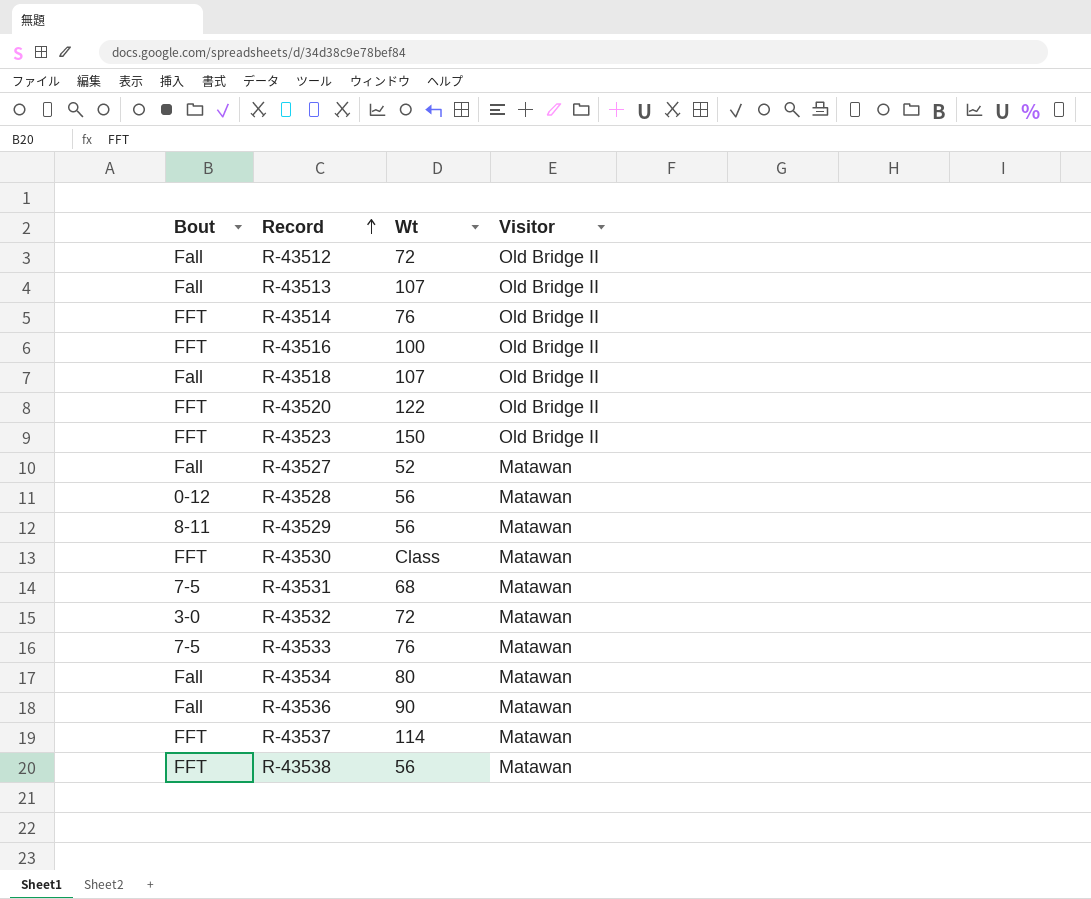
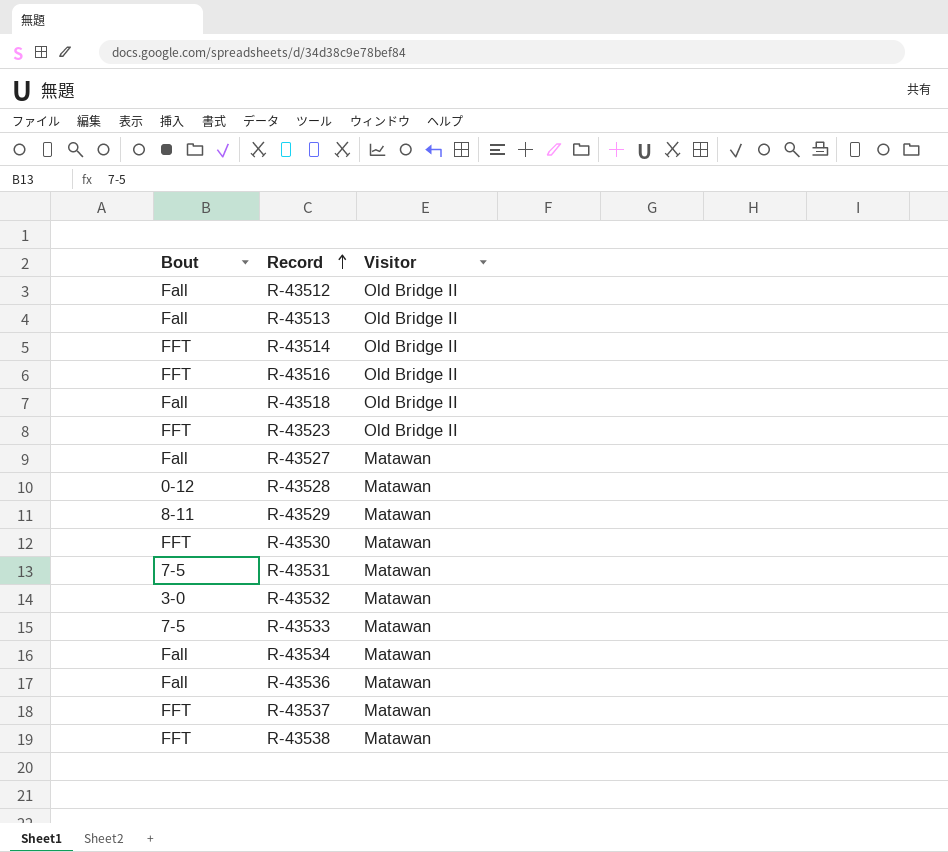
column Wt | position: 3 -> none
row R-43520: FFT | 122 | Old Bridge II -> none

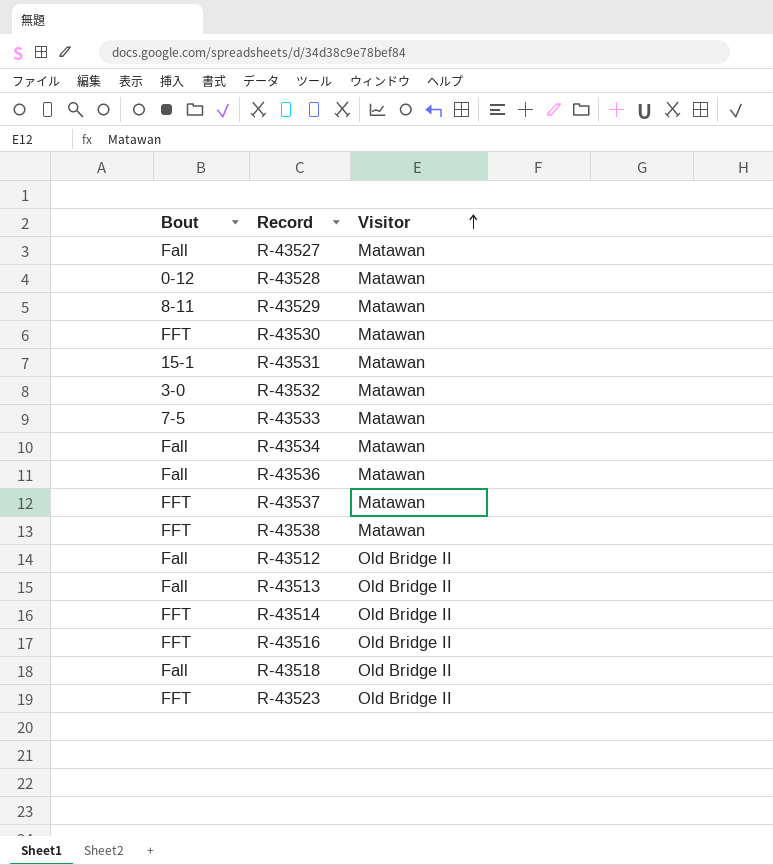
row order: Record ascending -> Visitor ascending
R-43531 | Bout: 7-5 -> 15-1

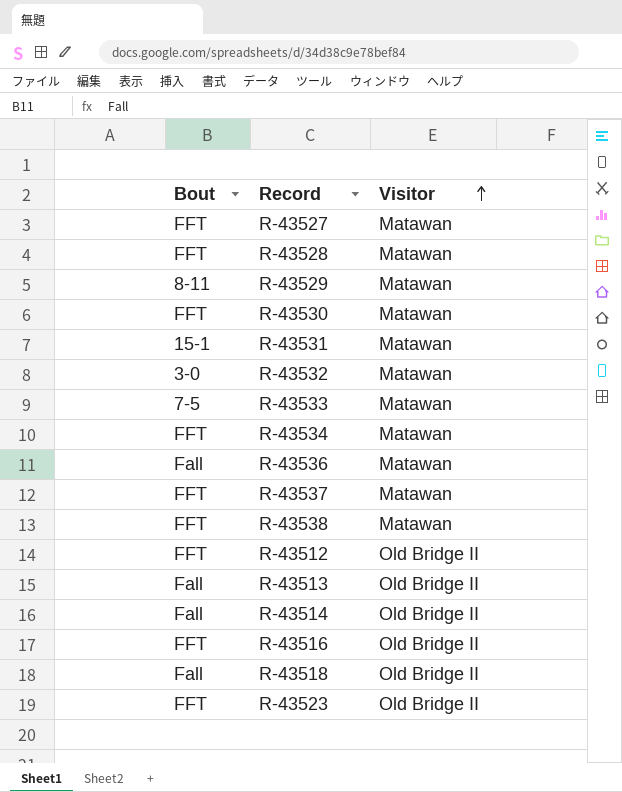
R-43527 | Bout: Fall -> FFT
R-43528 | Bout: 0-12 -> FFT
R-43534 | Bout: Fall -> FFT
R-43512 | Bout: Fall -> FFT
R-43514 | Bout: FFT -> Fall

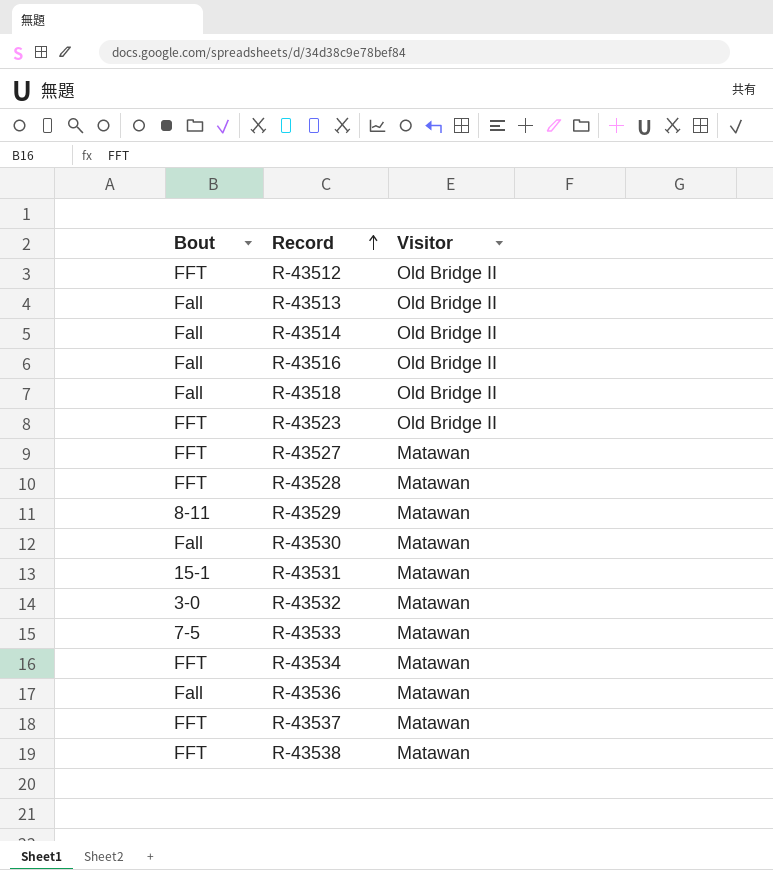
row order: Visitor ascending -> Record ascending
R-43516 | Bout: FFT -> Fall
R-43530 | Bout: FFT -> Fall

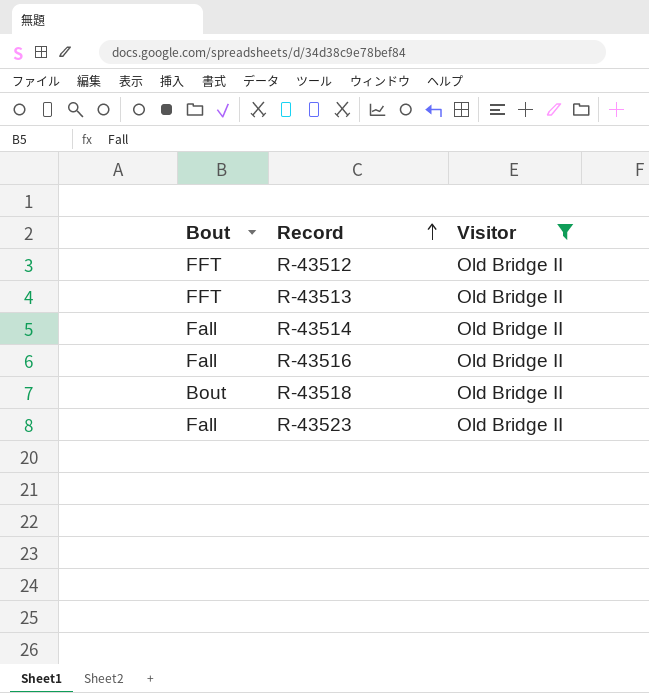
filter: none -> Visitor = Old Bridge II
R-43513 | Bout: Fall -> FFT
R-43518 | Bout: Fall -> Bout
R-43523 | Bout: FFT -> Fall

